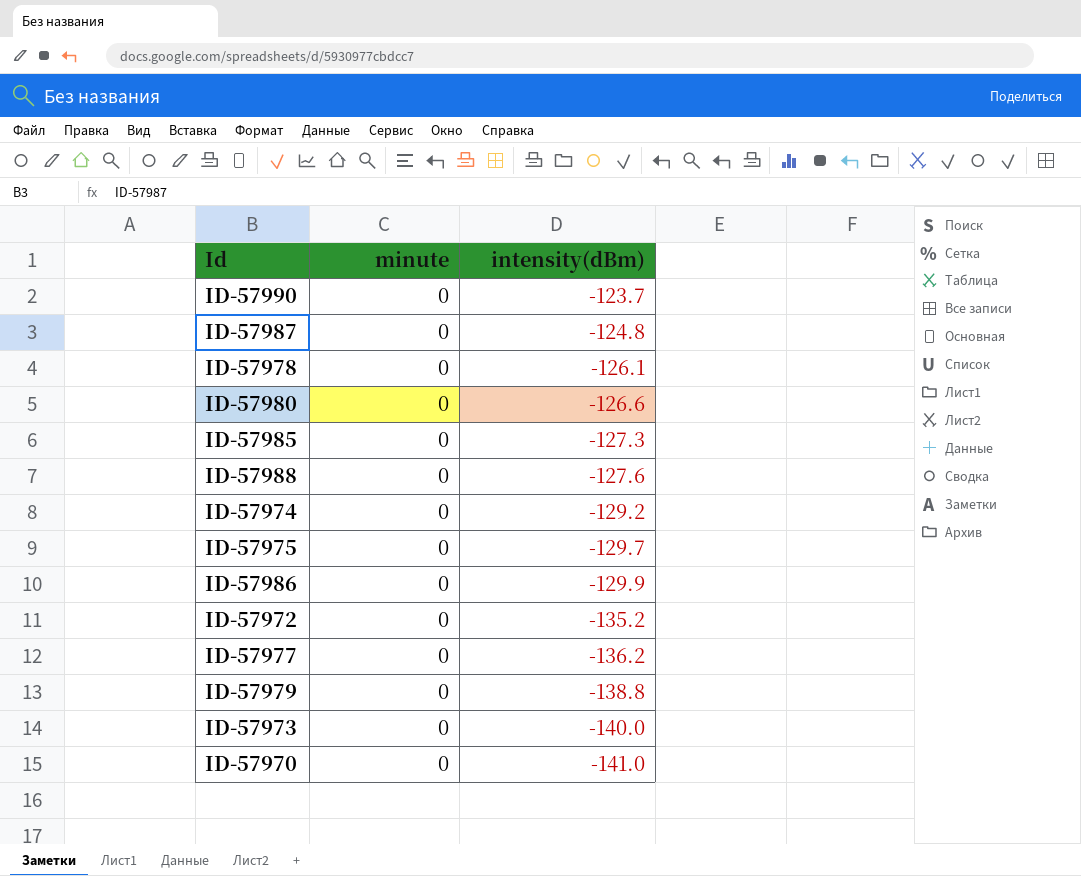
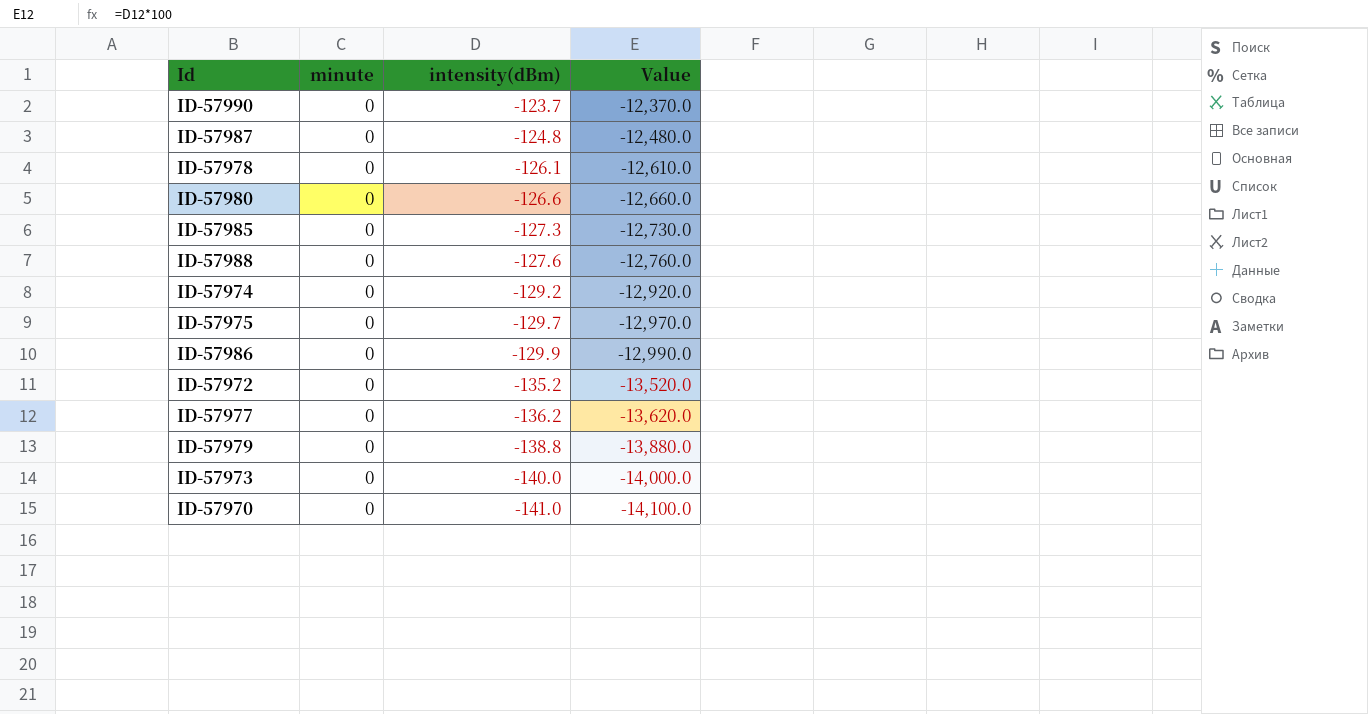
column Value | formula: none -> [intensity(dBm)] * 100

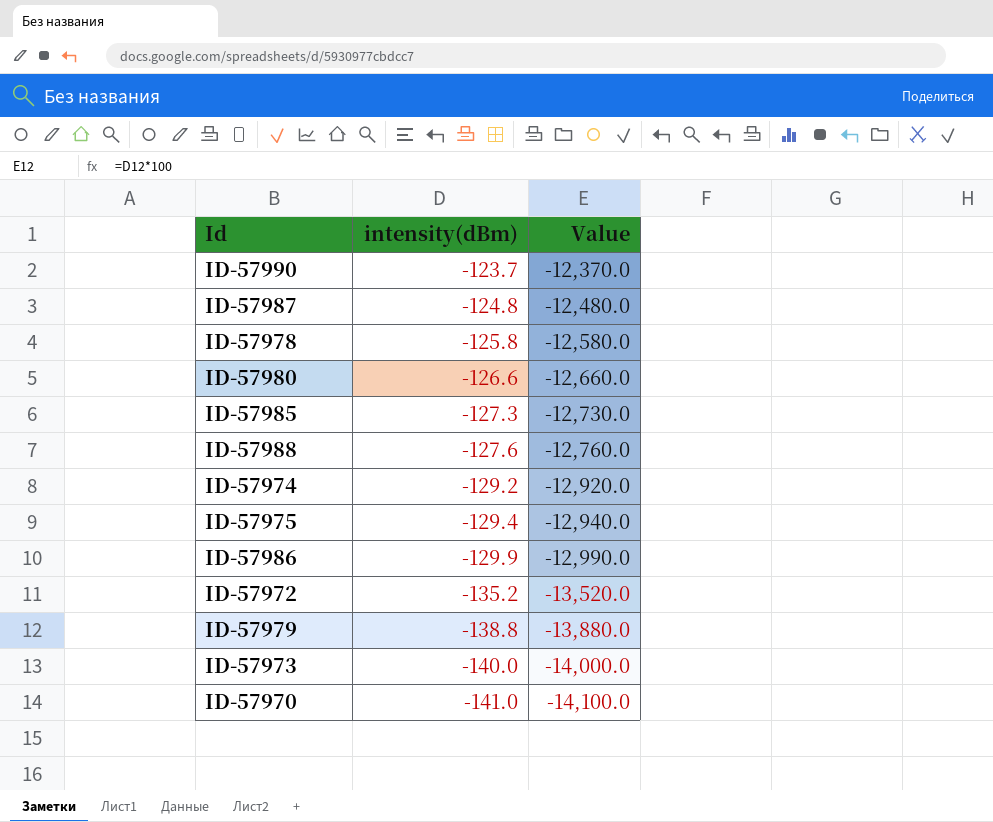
column minute | position: 2 -> none
row ID-57977: 0 | -136.2 | -13,620.0 -> none
ID-57978 | intensity(dBm): -126.1 -> -125.8
ID-57978 | Value: -12,610.0 -> -12,580.0
ID-57975 | intensity(dBm): -129.7 -> -129.4
ID-57975 | Value: -12,970.0 -> -12,940.0

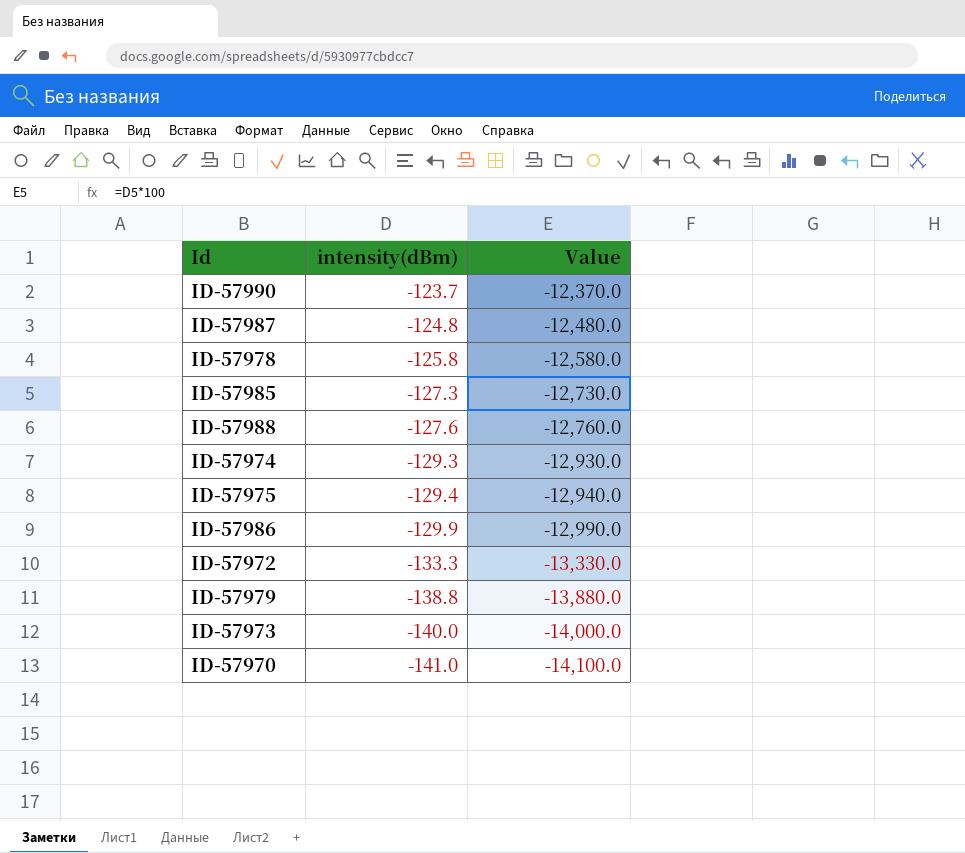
row ID-57980: -126.6 | -12,660.0 -> none
ID-57974 | intensity(dBm): -129.2 -> -129.3
ID-57974 | Value: -12,920.0 -> -12,930.0
ID-57972 | intensity(dBm): -135.2 -> -133.3
ID-57972 | Value: -13,520.0 -> -13,330.0

